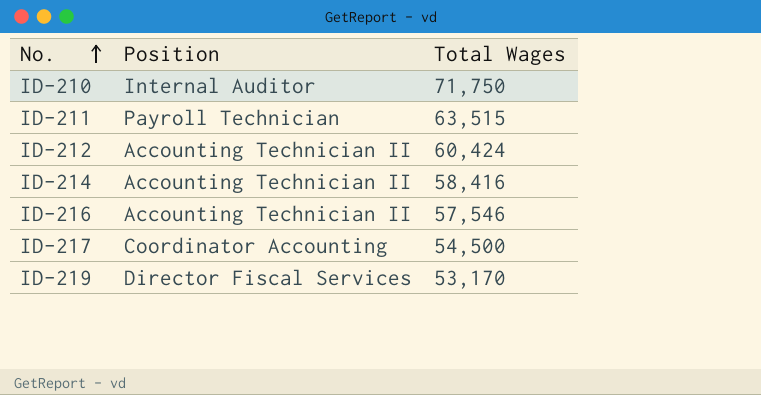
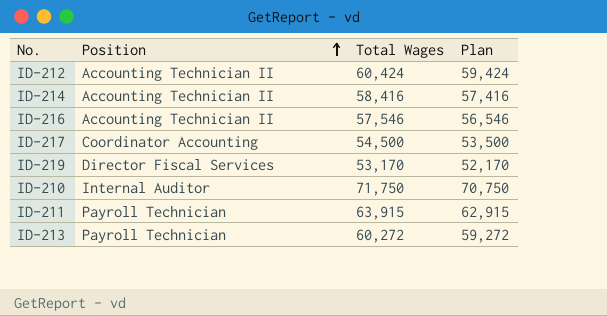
row order: No. ascending -> Position ascending
column Plan | formula: none -> [Total Wages] - 1000
ID-211 | Total Wages: 63,515 -> 63,915
row ID-213: none -> Payroll Technician | 60,272 | 59,272

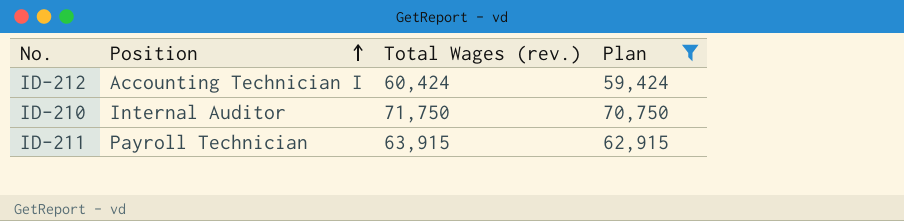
filter: none -> Plan >= 59,424
column name: Total Wages -> Total Wages (rev.)
ID-212 | Position: Accounting Technician II -> Accounting Technician I

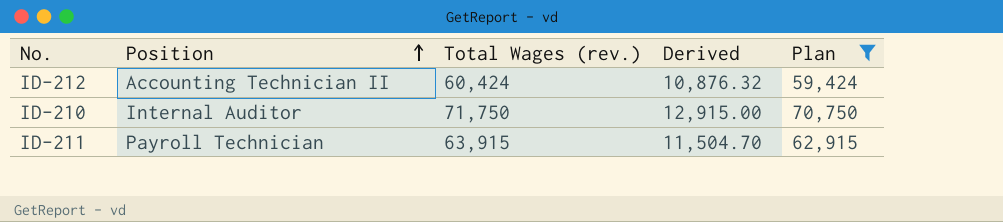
column Derived | formula: none -> [Total Wages (rev.)] * 0.18
ID-212 | Position: Accounting Technician I -> Accounting Technician II

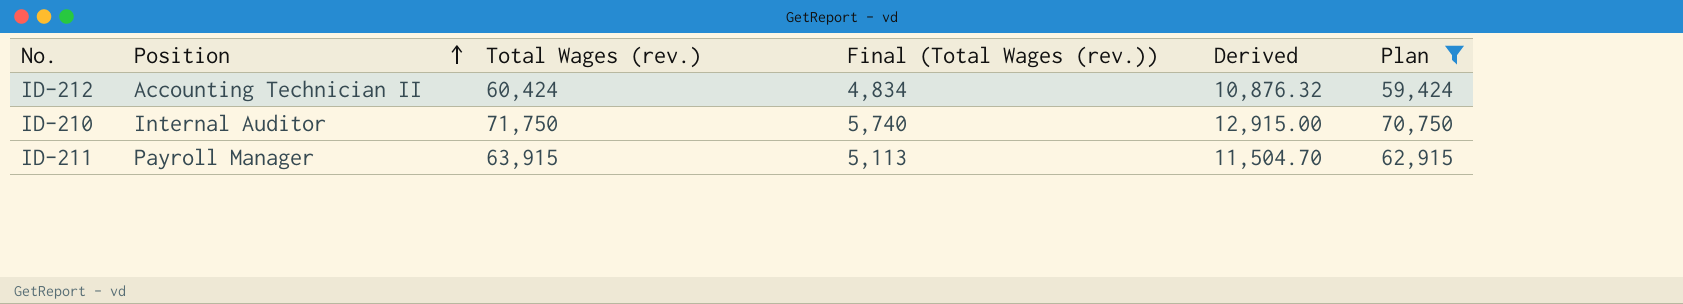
column Final (Total Wages (rev.)) | formula: none -> [Total Wages (rev.)] * 0.08
ID-211 | Position: Payroll Technician -> Payroll Manager

